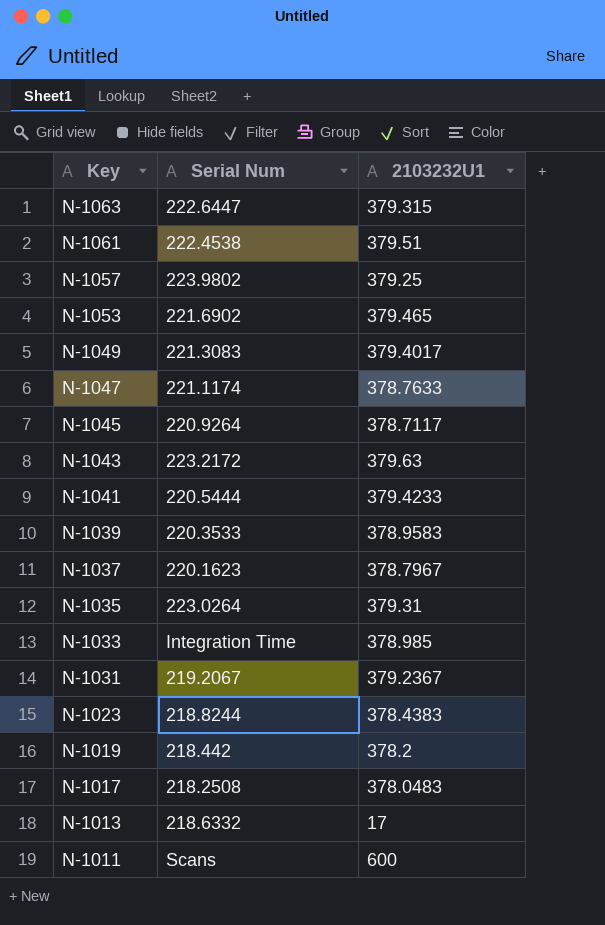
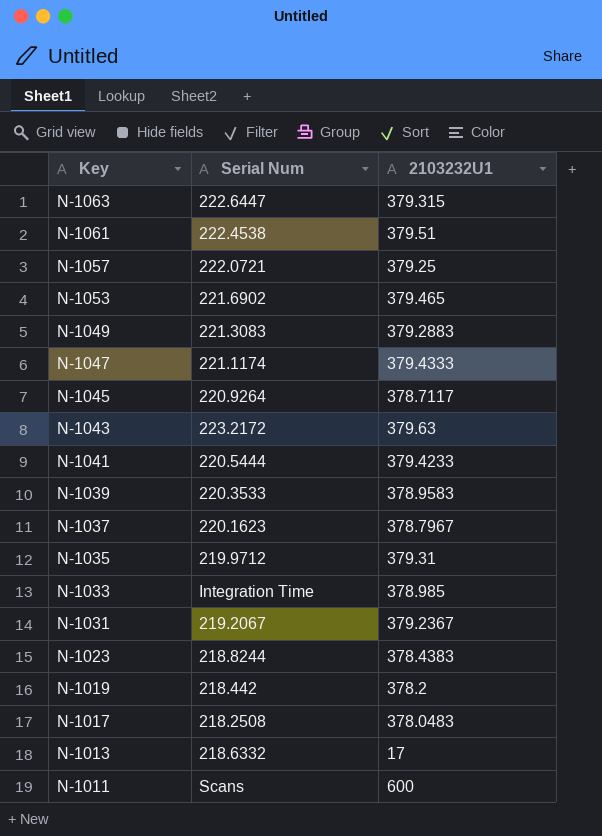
N-1057 | Serial Num: 223.9802 -> 222.0721
N-1049 | 2103232U1: 379.4017 -> 379.2883
N-1047 | 2103232U1: 378.7633 -> 379.4333
N-1035 | Serial Num: 223.0264 -> 219.9712

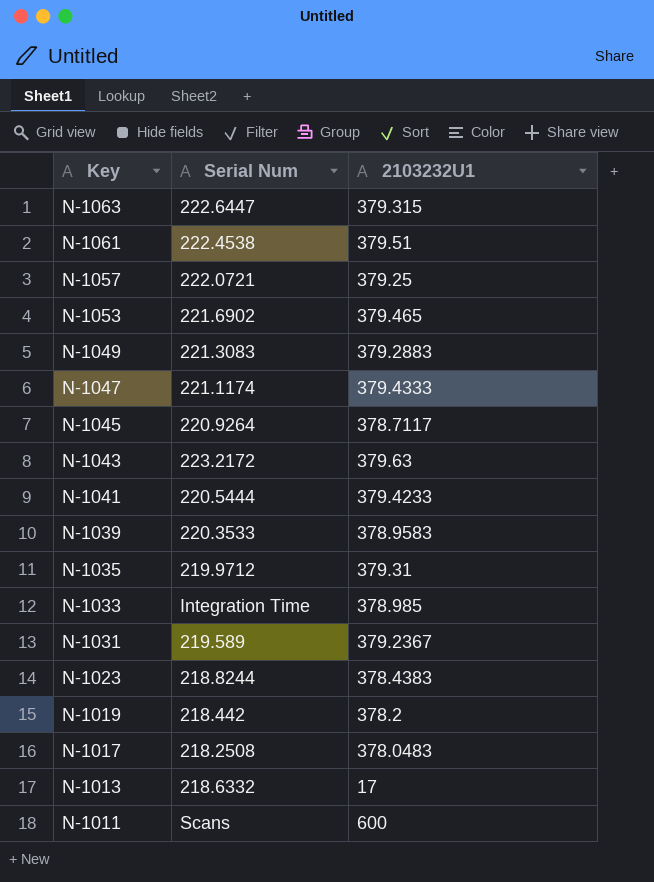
row N-1037: 220.1623 | 378.7967 -> none
N-1031 | Serial Num: 219.2067 -> 219.589

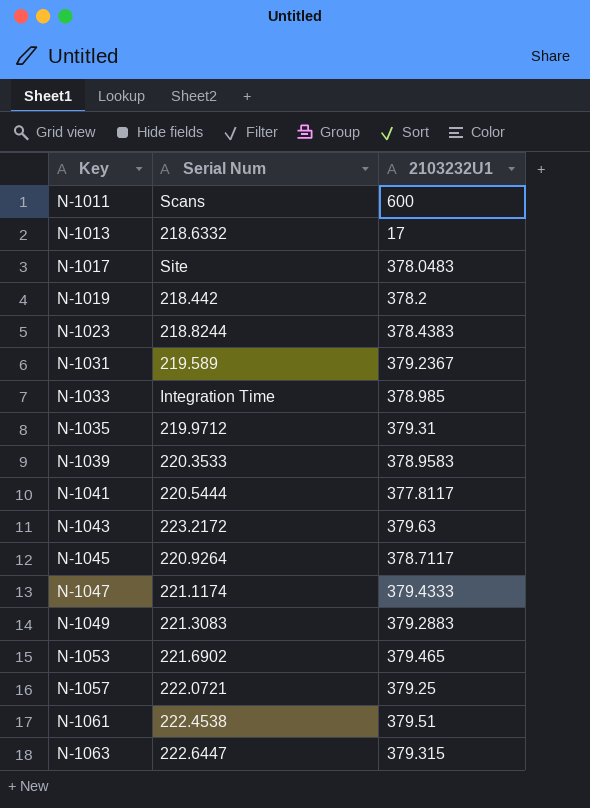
row order: Key descending -> Key ascending
N-1017 | Serial Num: 218.2508 -> Site
N-1041 | 2103232U1: 379.4233 -> 377.8117

